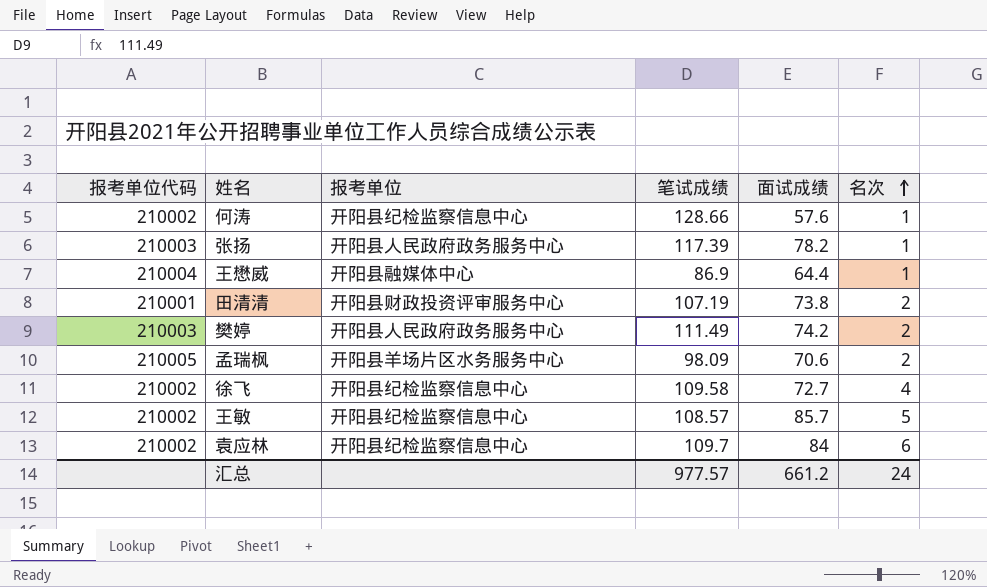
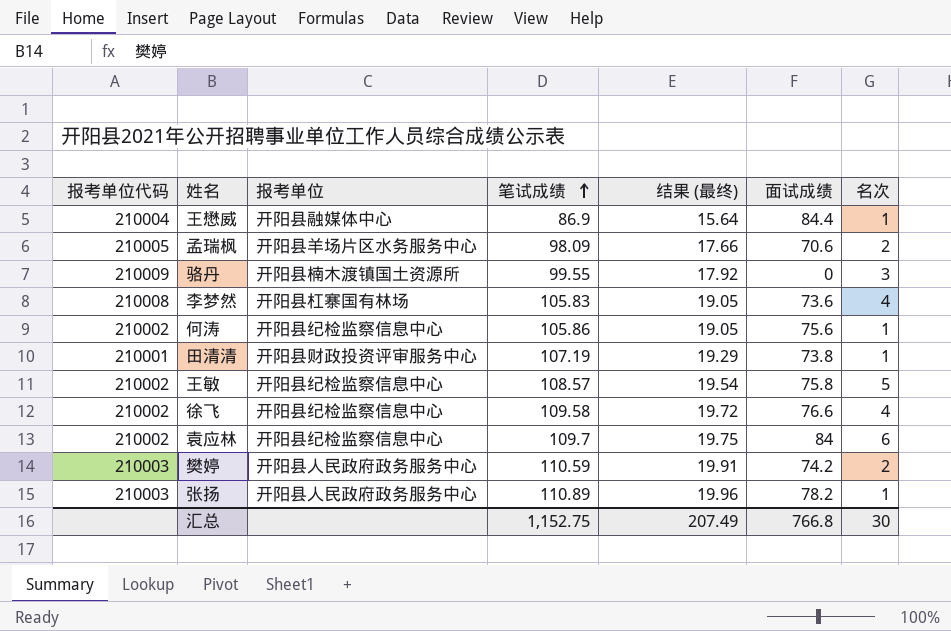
row order: 名次 ascending -> 笔试成绩 ascending
column 结果 (最终) | formula: none -> [笔试成绩] * 0.18
王懋威 | 面试成绩: 64.4 -> 84.4
row 骆丹: none -> 210009 | 开阳县楠木渡镇国土资源所 | 99.55 | 17.92 | 0 | 3
row 李梦然: none -> 210008 | 开阳县杠寨国有林场 | 105.83 | 19.05 | 73.6 | 4
何涛 | 笔试成绩: 128.66 -> 105.86
何涛 | 面试成绩: 57.6 -> 75.6
田清清 | 名次: 2 -> 1
王敏 | 面试成绩: 85.7 -> 75.8
徐飞 | 面试成绩: 72.7 -> 76.6
樊婷 | 笔试成绩: 111.49 -> 110.59
张扬 | 笔试成绩: 117.39 -> 110.89
汇总 | 笔试成绩: 977.57 -> 1,152.75
汇总 | 面试成绩: 661.2 -> 766.8
汇总 | 名次: 24 -> 30

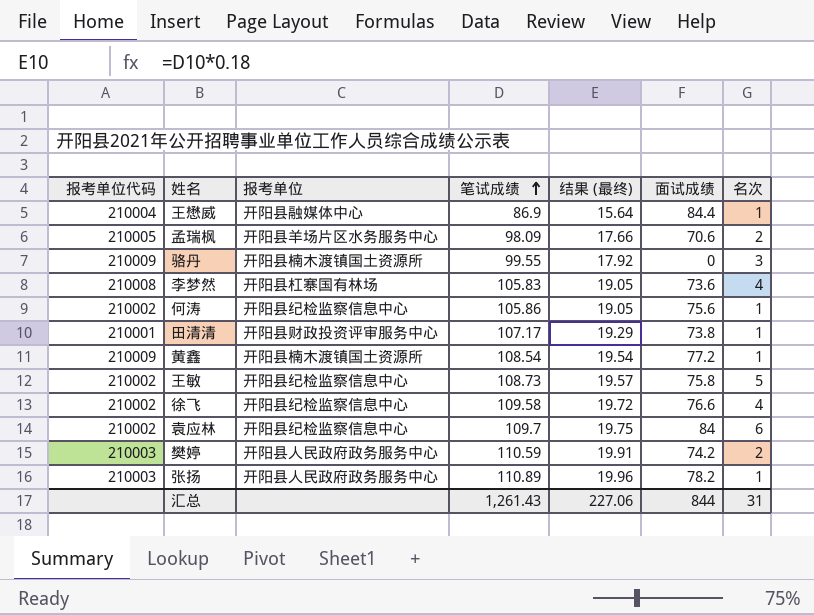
田清清 | 笔试成绩: 107.19 -> 107.17
row 黄鑫: none -> 210009 | 开阳县楠木渡镇国土资源所 | 108.54 | 19.54 | 77.2 | 1
王敏 | 笔试成绩: 108.57 -> 108.73
王敏 | 结果 (最终): 19.54 -> 19.57
汇总 | 笔试成绩: 1,152.75 -> 1,261.43
汇总 | 结果 (最终): 207.49 -> 227.06
汇总 | 面试成绩: 766.8 -> 844
汇总 | 名次: 30 -> 31

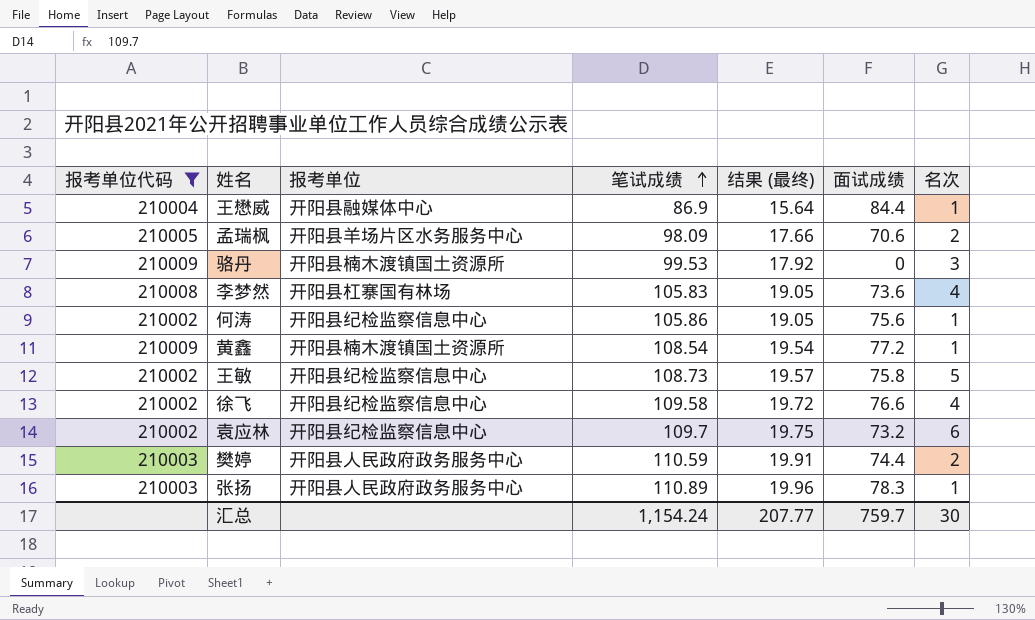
filter: none -> 报考单位代码 != 210001
骆丹 | 笔试成绩: 99.55 -> 99.53
袁应林 | 面试成绩: 84 -> 73.2
樊婷 | 面试成绩: 74.2 -> 74.4
张扬 | 面试成绩: 78.2 -> 78.3
汇总 | 笔试成绩: 1,261.43 -> 1,154.24
汇总 | 结果 (最终): 227.06 -> 207.77
汇总 | 面试成绩: 844 -> 759.7
汇总 | 名次: 31 -> 30

